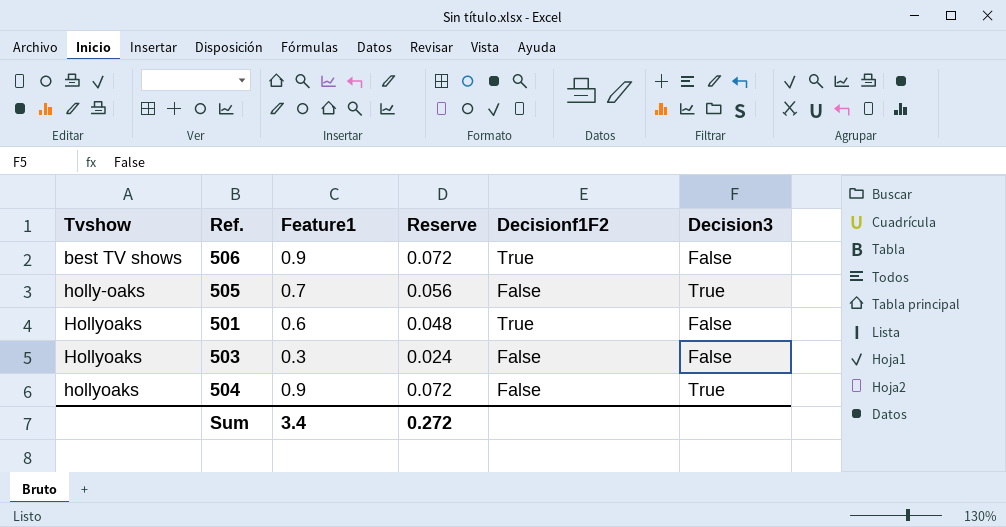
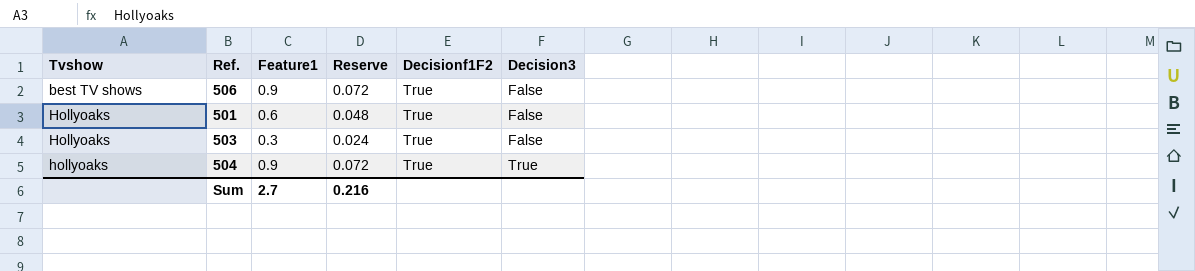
row 505: holly-oaks | 0.7 | 0.056 | False | True -> none
503 | Decisionf1F2: False -> True
504 | Decisionf1F2: False -> True
Sum | Feature1: 3.4 -> 2.7
Sum | Reserve: 0.272 -> 0.216

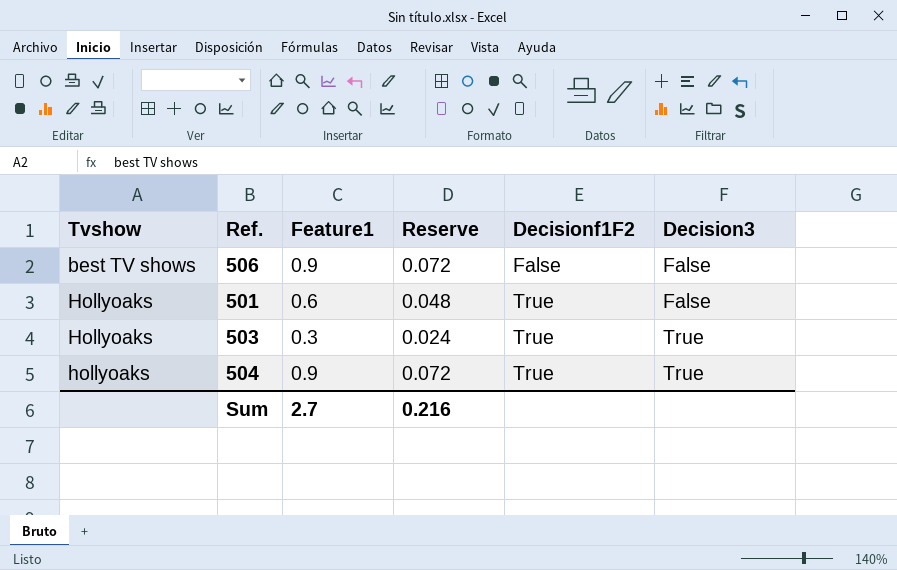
506 | Decisionf1F2: True -> False
503 | Decision3: False -> True

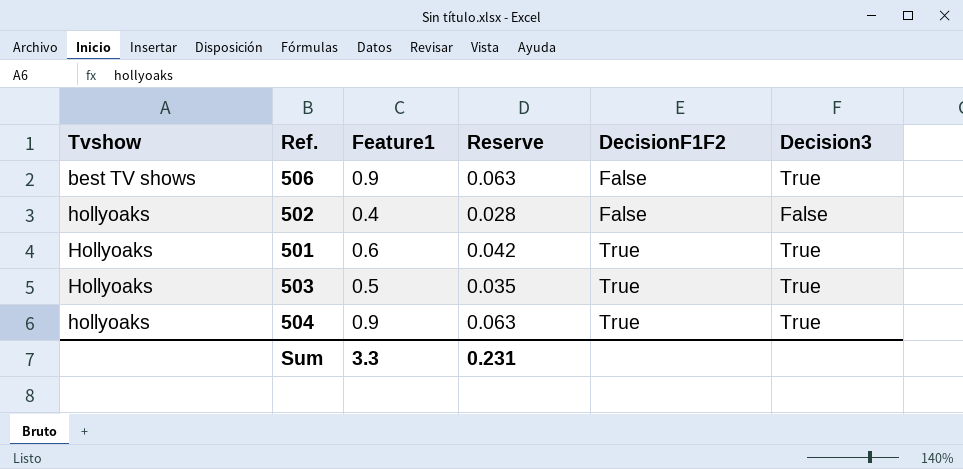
column Reserve | formula: [Feature1] * 0.08 -> [Feature1] * 0.07
column name: Decisionf1F2 -> DecisionF1F2
506 | Decision3: False -> True
row 502: none -> hollyoaks | 0.4 | 0.028 | False | False
501 | Decision3: False -> True
503 | Feature1: 0.3 -> 0.5
Sum | Feature1: 2.7 -> 3.3
Sum | Reserve: 0.216 -> 0.231

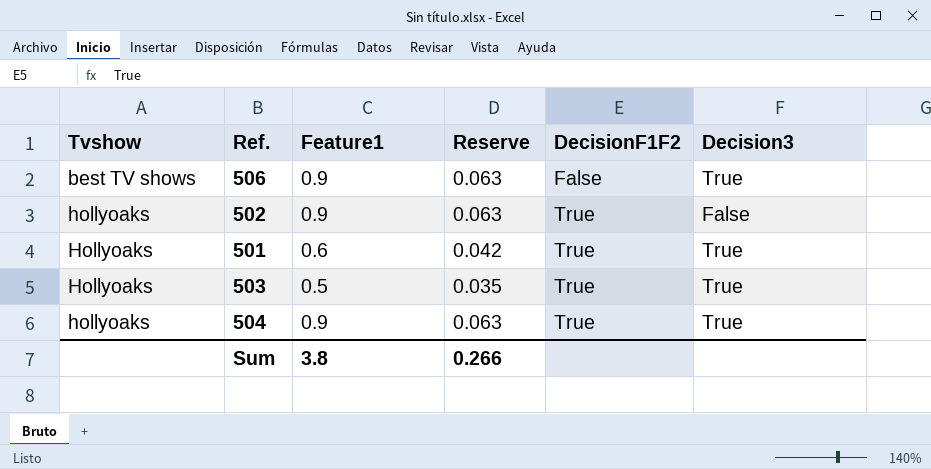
502 | Feature1: 0.4 -> 0.9
502 | Reserve: 0.028 -> 0.063
502 | DecisionF1F2: False -> True
Sum | Feature1: 3.3 -> 3.8
Sum | Reserve: 0.231 -> 0.266

